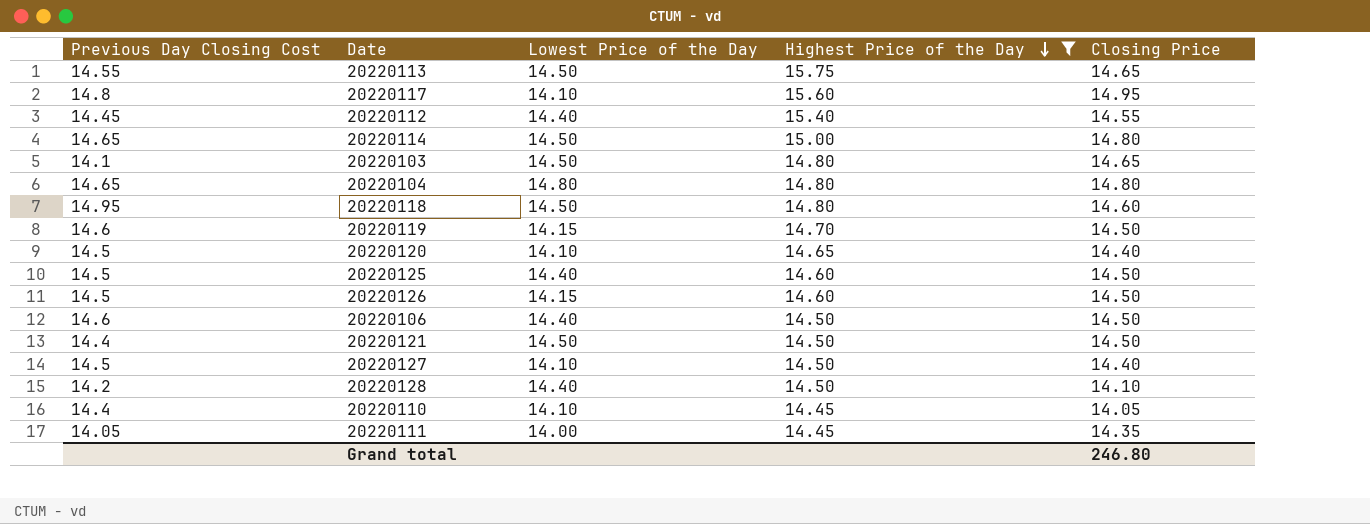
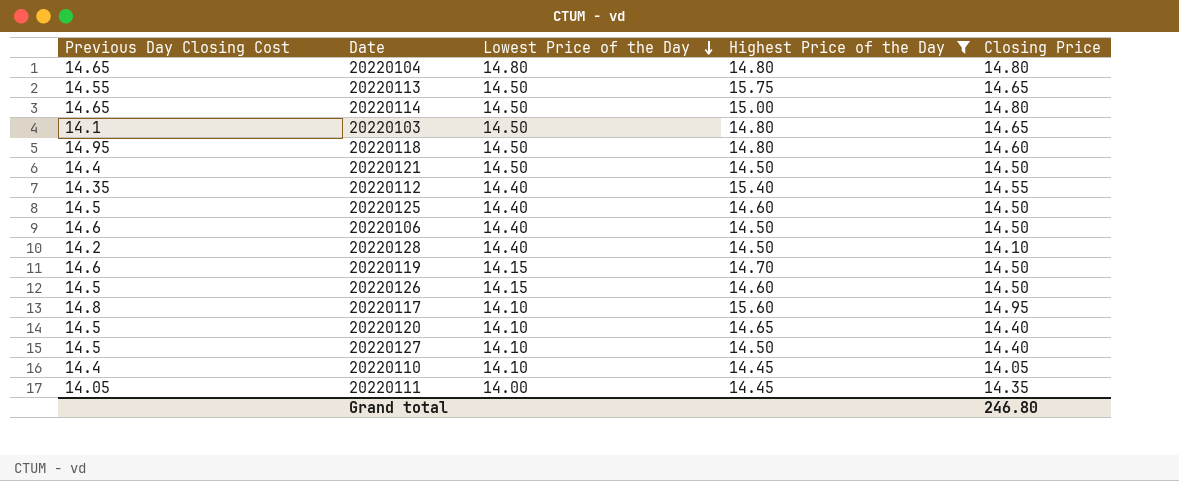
row order: Highest Price of the Day descending -> Lowest Price of the Day descending
20220112 | Previous Day Closing Cost: 14.45 -> 14.35

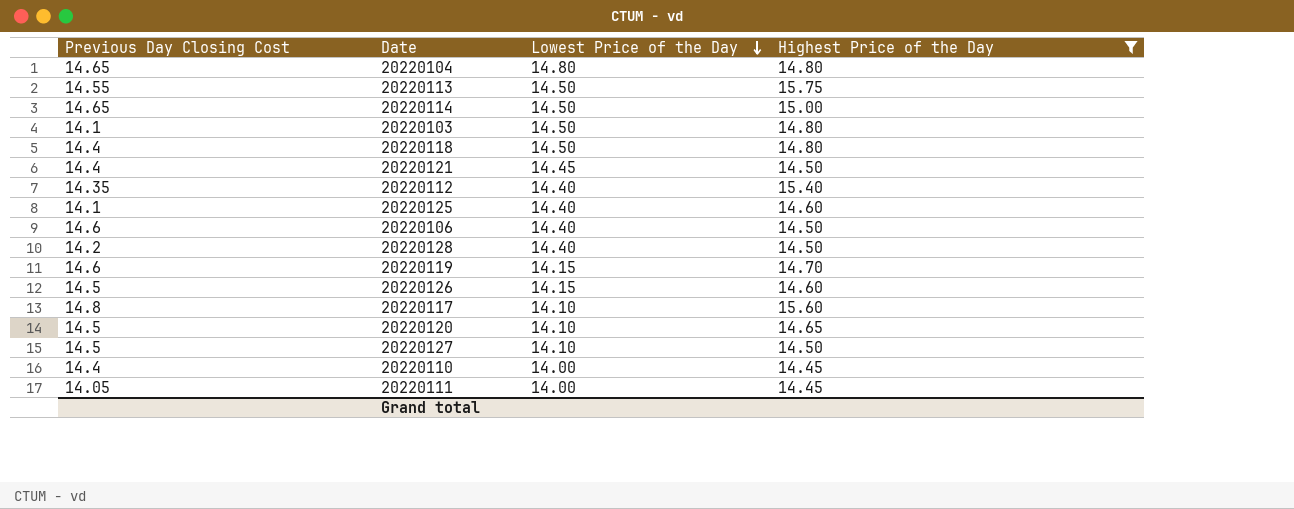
column Closing Price | position: 5 -> none
20220118 | Previous Day Closing Cost: 14.95 -> 14.4
20220121 | Lowest Price of the Day: 14.50 -> 14.45
20220125 | Previous Day Closing Cost: 14.5 -> 14.1
20220110 | Lowest Price of the Day: 14.10 -> 14.00

